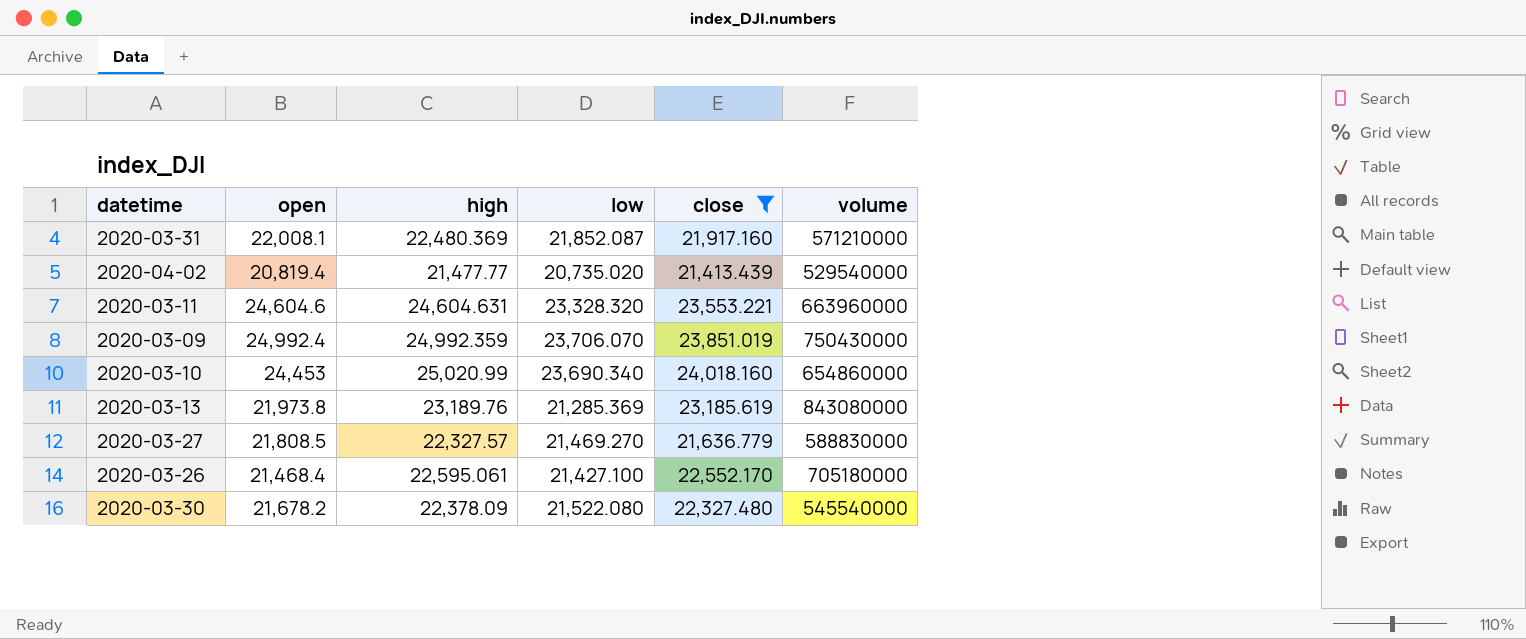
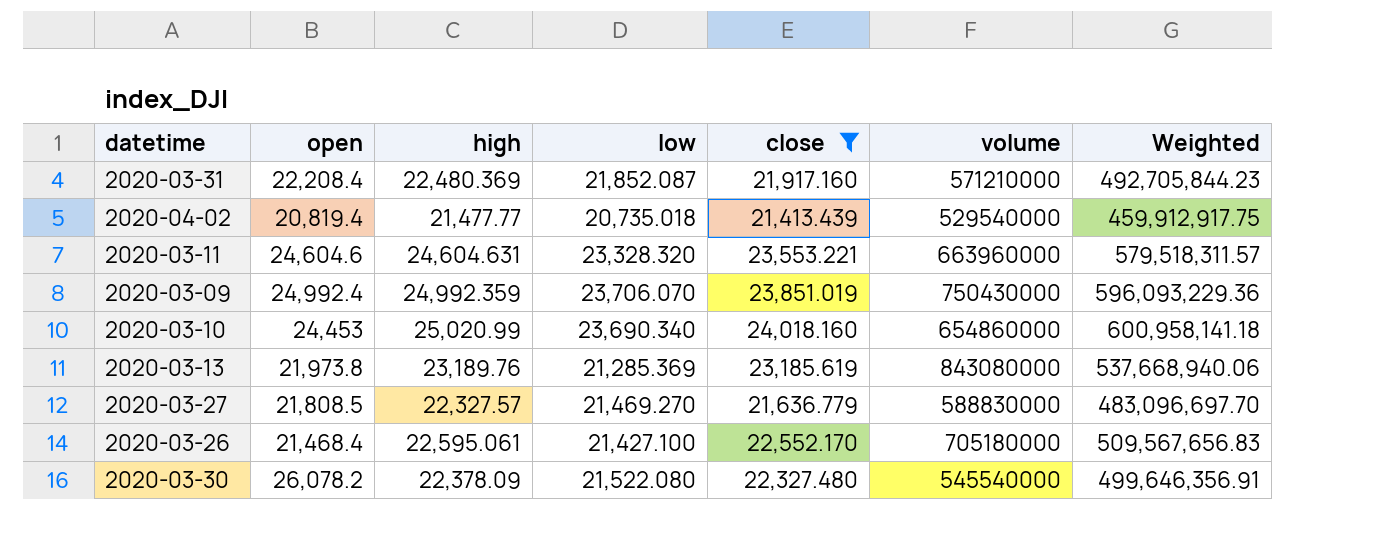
column Weighted | formula: none -> [high] * [close]
2020-03-31 | open: 22,008.1 -> 22,208.4
2020-04-02 | low: 20,735.020 -> 20,735.018
2020-03-30 | open: 21,678.2 -> 26,078.2

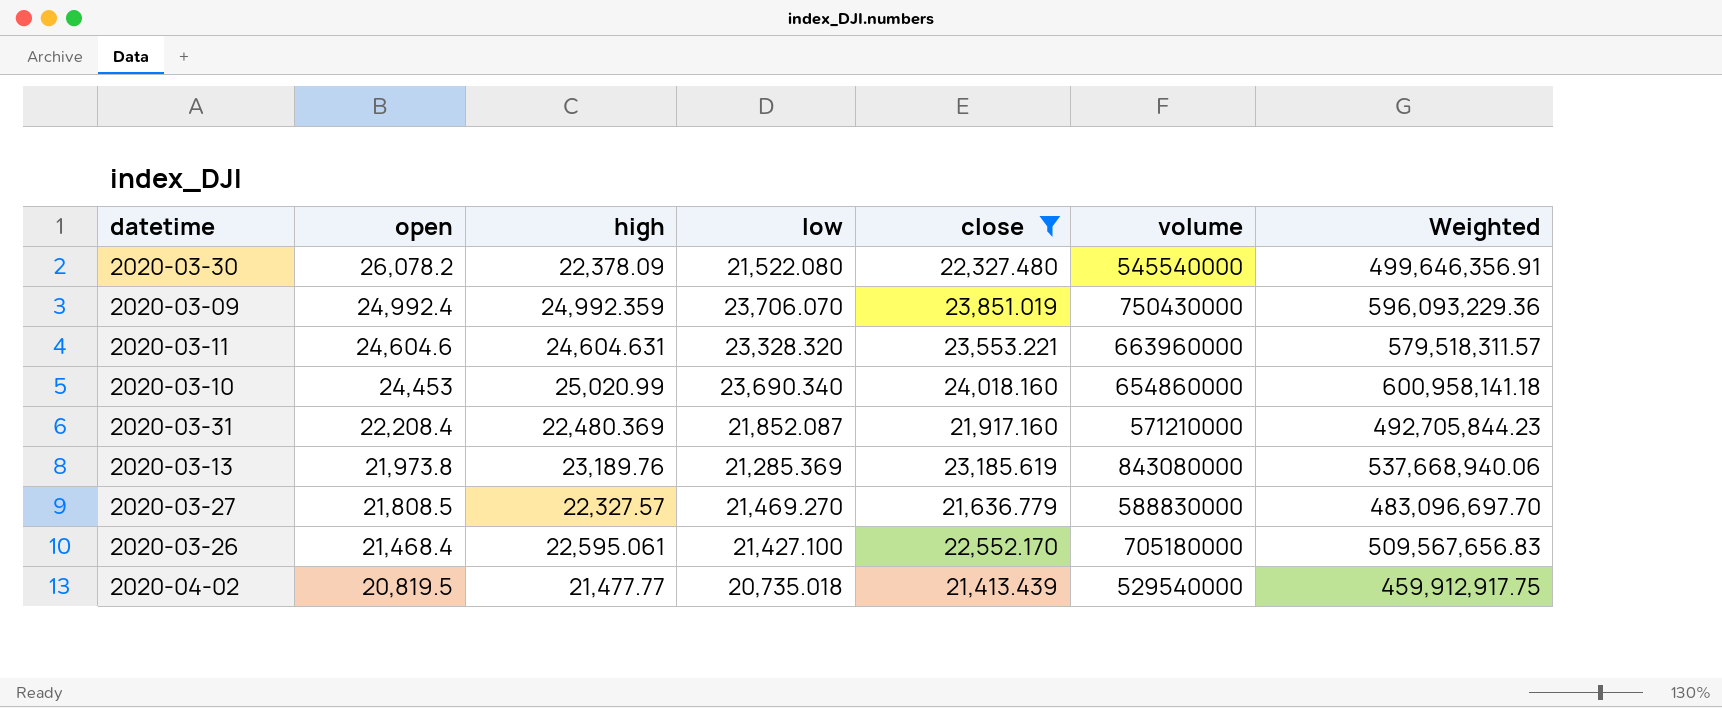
row order: none -> open descending
2020-04-02 | open: 20,819.4 -> 20,819.5

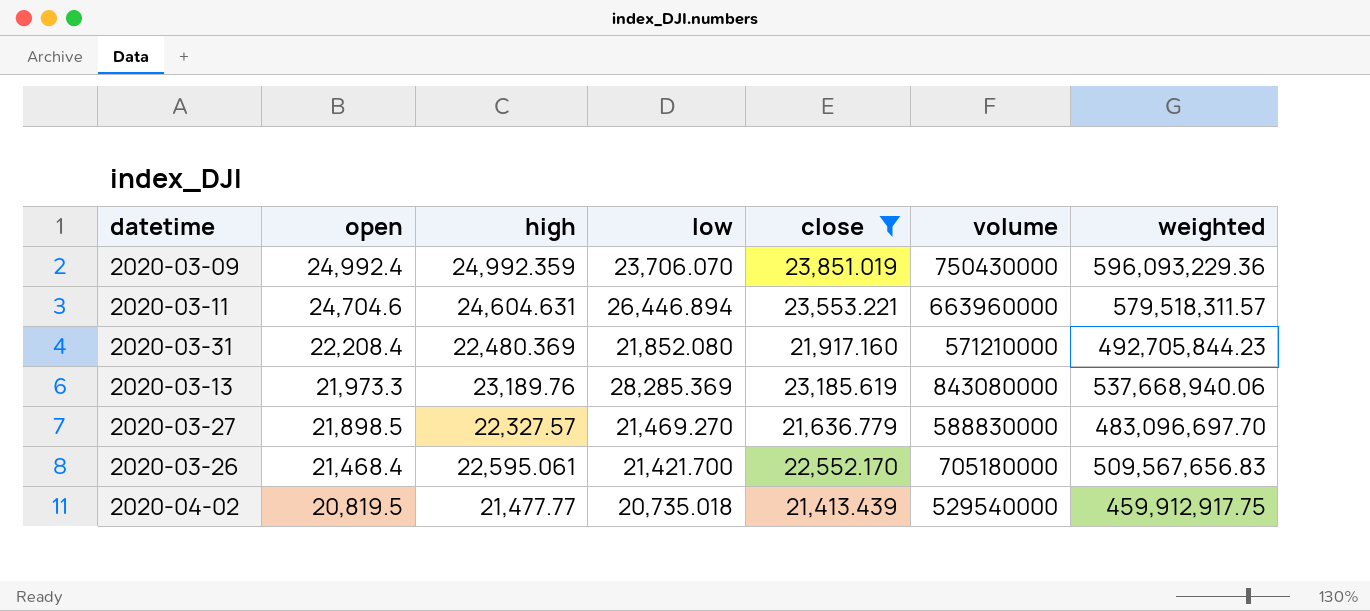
column name: Weighted -> weighted
row 2020-03-30: 26,078.2 | 22,378.09 | 21,522.080 | 22,327.480 | 545540000 | 499,646,356.91 -> none
row 2020-03-10: 24,453 | 25,020.99 | 23,690.340 | 24,018.160 | 654860000 | 600,958,141.18 -> none
2020-03-11 | open: 24,604.6 -> 24,704.6
2020-03-11 | low: 23,328.320 -> 26,446.894
2020-03-31 | low: 21,852.087 -> 21,852.080
2020-03-13 | open: 21,973.8 -> 21,973.3
2020-03-13 | low: 21,285.369 -> 28,285.369
2020-03-27 | open: 21,808.5 -> 21,898.5
2020-03-26 | low: 21,427.100 -> 21,421.700

